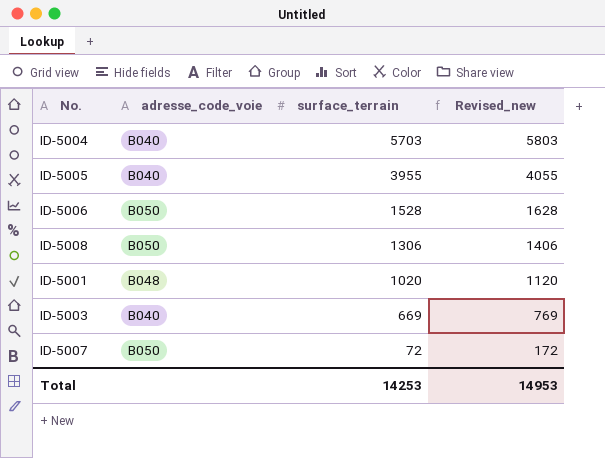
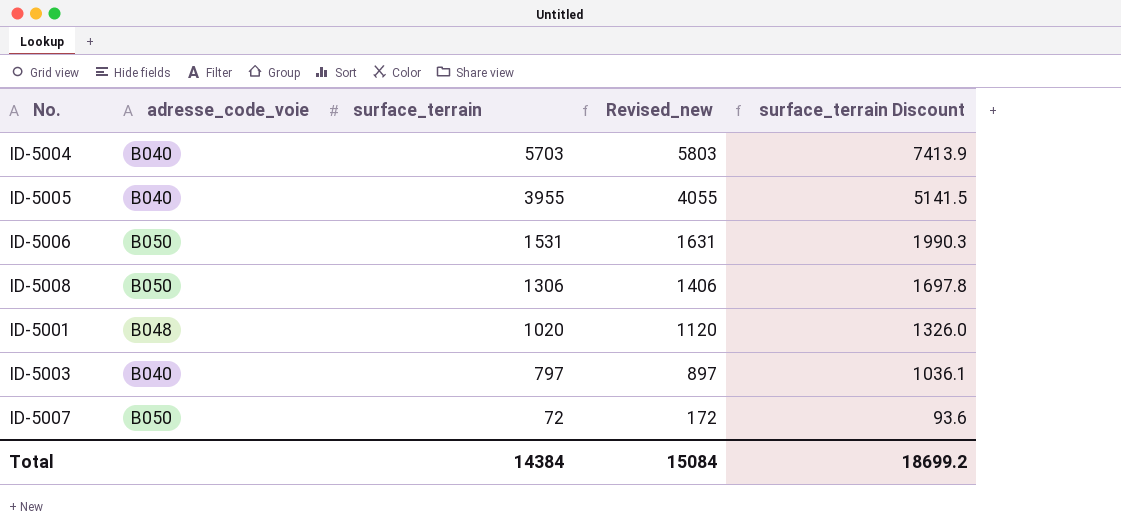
column surface_terrain Discount | formula: none -> [surface_terrain] * 1.3
ID-5006 | surface_terrain: 1528 -> 1531
ID-5006 | Revised_new: 1628 -> 1631
ID-5003 | surface_terrain: 669 -> 797
ID-5003 | Revised_new: 769 -> 897
Total | surface_terrain: 14253 -> 14384
Total | Revised_new: 14953 -> 15084

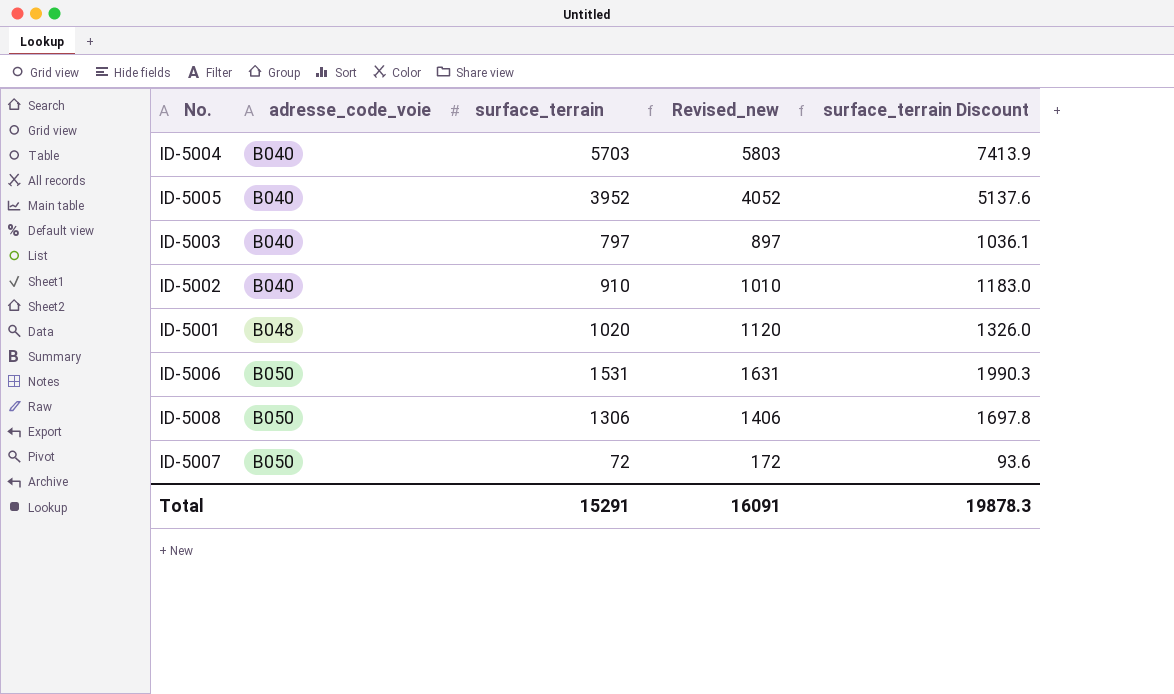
row order: surface_terrain descending -> adresse_code_voie ascending
ID-5005 | surface_terrain: 3955 -> 3952
ID-5005 | Revised_new: 4055 -> 4052
ID-5005 | surface_terrain Discount: 5141.5 -> 5137.6
row ID-5002: none -> B040 | 910 | 1010 | 1183.0
Total | surface_terrain: 14384 -> 15291
Total | Revised_new: 15084 -> 16091
Total | surface_terrain Discount: 18699.2 -> 19878.3

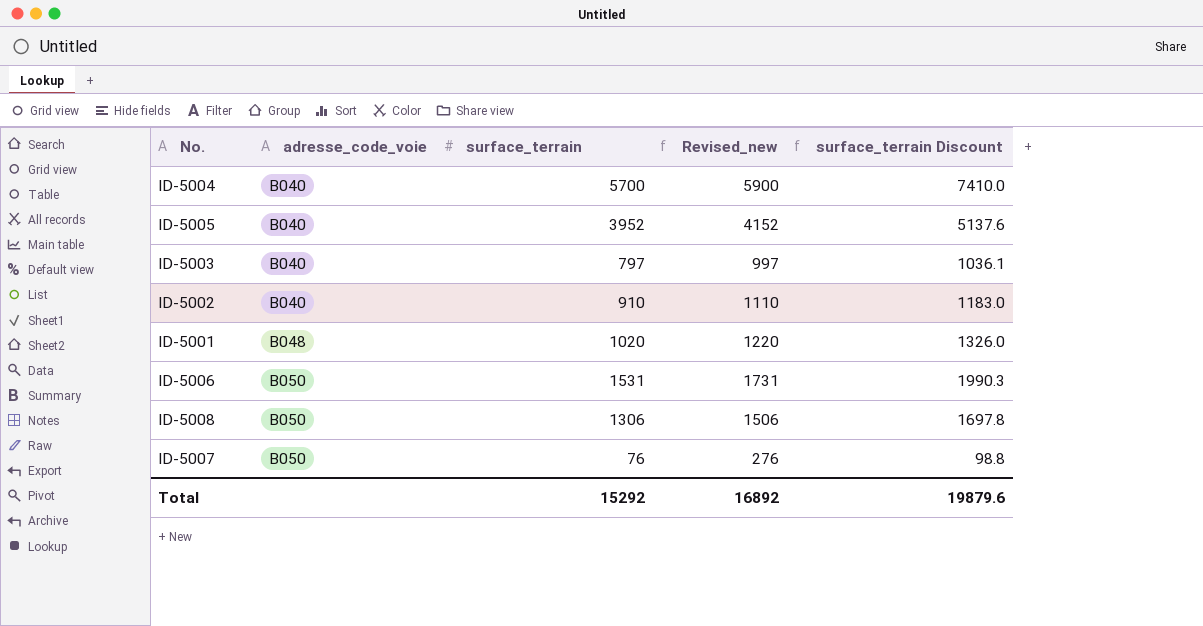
column Revised_new | formula: [surface_terrain] + 100 -> [surface_terrain] + 200
ID-5004 | surface_terrain: 5703 -> 5700
ID-5004 | surface_terrain Discount: 7413.9 -> 7410.0
ID-5007 | surface_terrain: 72 -> 76
ID-5007 | surface_terrain Discount: 93.6 -> 98.8
Total | surface_terrain: 15291 -> 15292
Total | Revised_new: 16091 -> 16892
Total | surface_terrain Discount: 19878.3 -> 19879.6

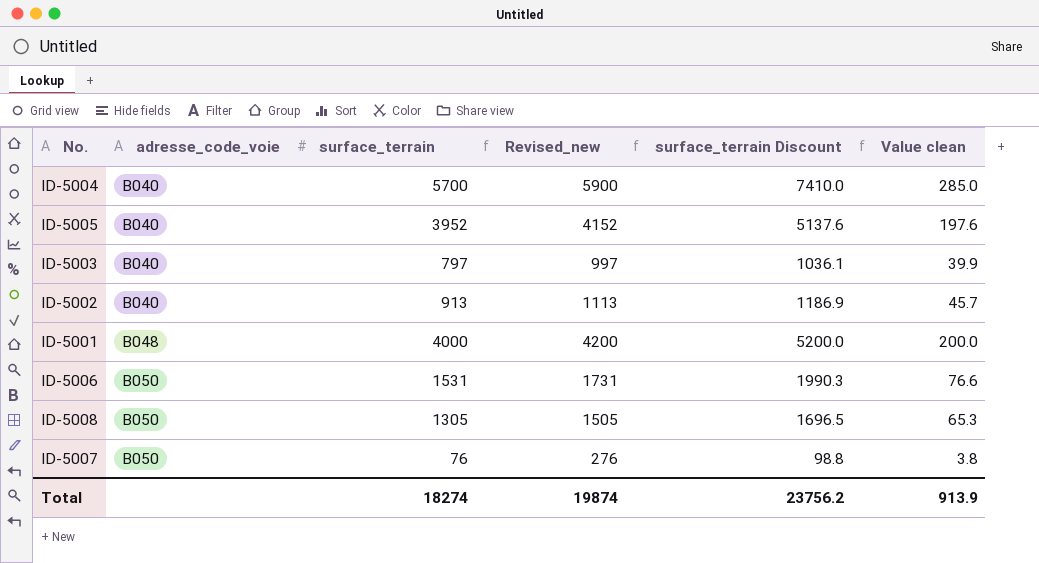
column Value clean | formula: none -> [surface_terrain] * 0.05
ID-5002 | surface_terrain: 910 -> 913
ID-5002 | Revised_new: 1110 -> 1113
ID-5002 | surface_terrain Discount: 1183.0 -> 1186.9
ID-5001 | surface_terrain: 1020 -> 4000
ID-5001 | Revised_new: 1220 -> 4200
ID-5001 | surface_terrain Discount: 1326.0 -> 5200.0
ID-5008 | surface_terrain: 1306 -> 1305
ID-5008 | Revised_new: 1506 -> 1505
ID-5008 | surface_terrain Discount: 1697.8 -> 1696.5
Total | surface_terrain: 15292 -> 18274
Total | Revised_new: 16892 -> 19874
Total | surface_terrain Discount: 19879.6 -> 23756.2

